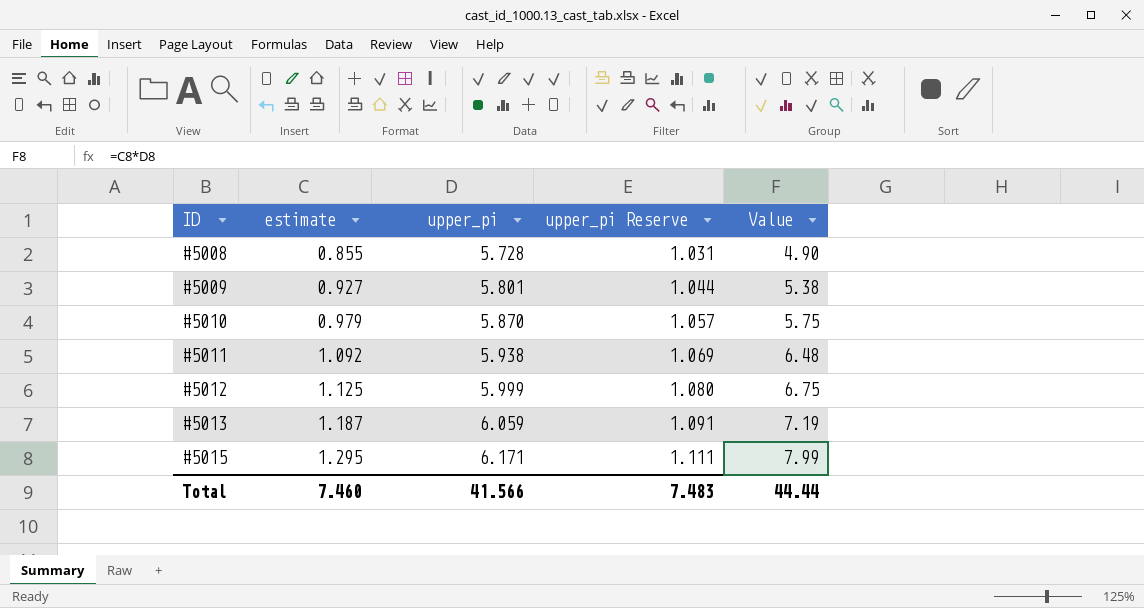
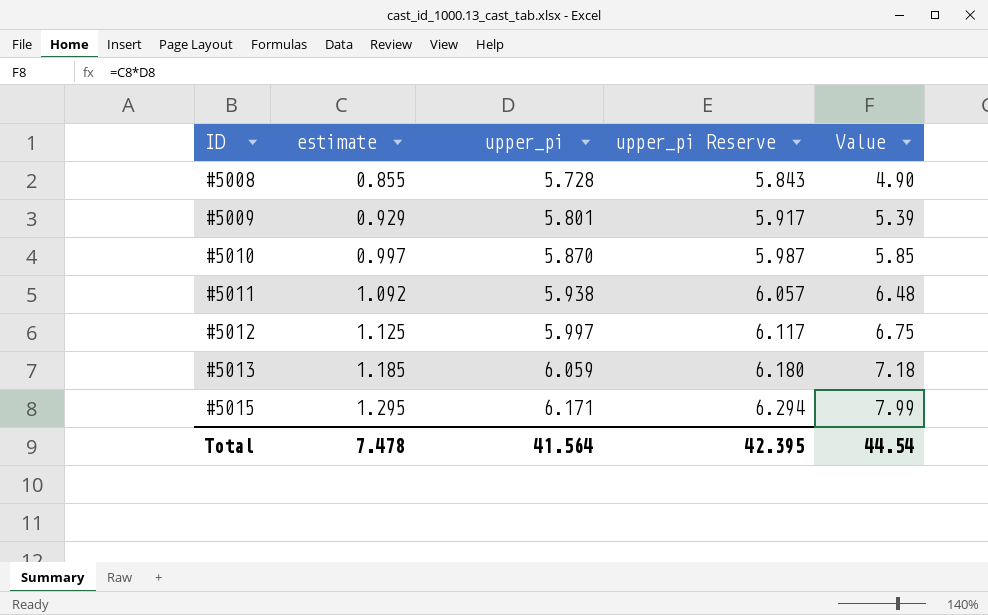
column upper_pi Reserve | formula: [upper_pi] * 0.18 -> [upper_pi] * 1.02
#5009 | estimate: 0.927 -> 0.929
#5009 | Value: 5.38 -> 5.39
#5010 | estimate: 0.979 -> 0.997
#5010 | Value: 5.75 -> 5.85
#5012 | upper_pi: 5.999 -> 5.997
#5013 | estimate: 1.187 -> 1.185
#5013 | Value: 7.19 -> 7.18
Total | estimate: 7.460 -> 7.478
Total | upper_pi: 41.566 -> 41.564
Total | upper_pi Reserve: 7.483 -> 42.395
Total | Value: 44.44 -> 44.54

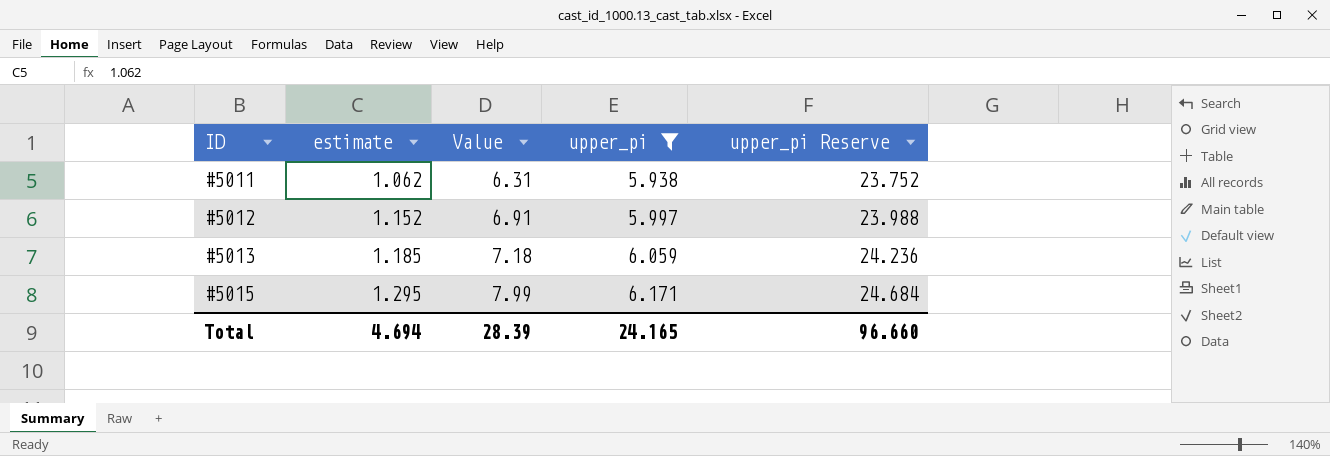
filter: none -> upper_pi >= 5.938
column Value | position: 5 -> 3
column upper_pi Reserve | formula: [upper_pi] * 1.02 -> [upper_pi] * 4
#5011 | estimate: 1.092 -> 1.062
#5011 | Value: 6.48 -> 6.31
#5012 | estimate: 1.125 -> 1.152
#5012 | Value: 6.75 -> 6.91
Total | estimate: 7.478 -> 4.694
Total | Value: 44.54 -> 28.39
Total | upper_pi: 41.564 -> 24.165
Total | upper_pi Reserve: 42.395 -> 96.660

